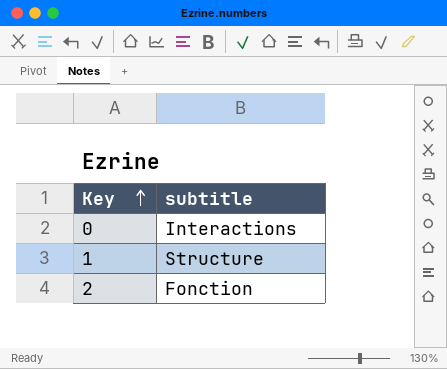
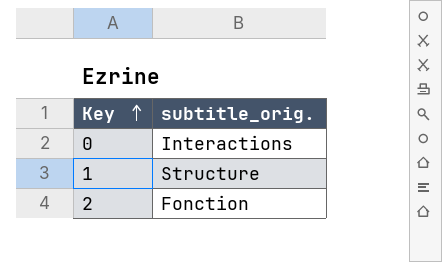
column name: subtitle -> subtitle_orig.

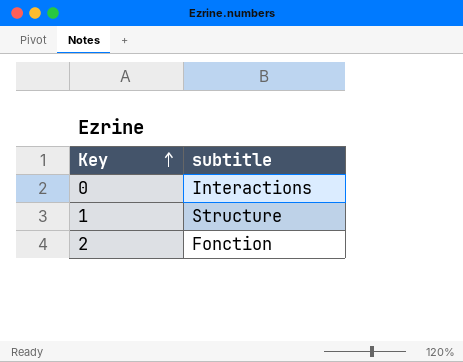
column name: subtitle_orig. -> subtitle

